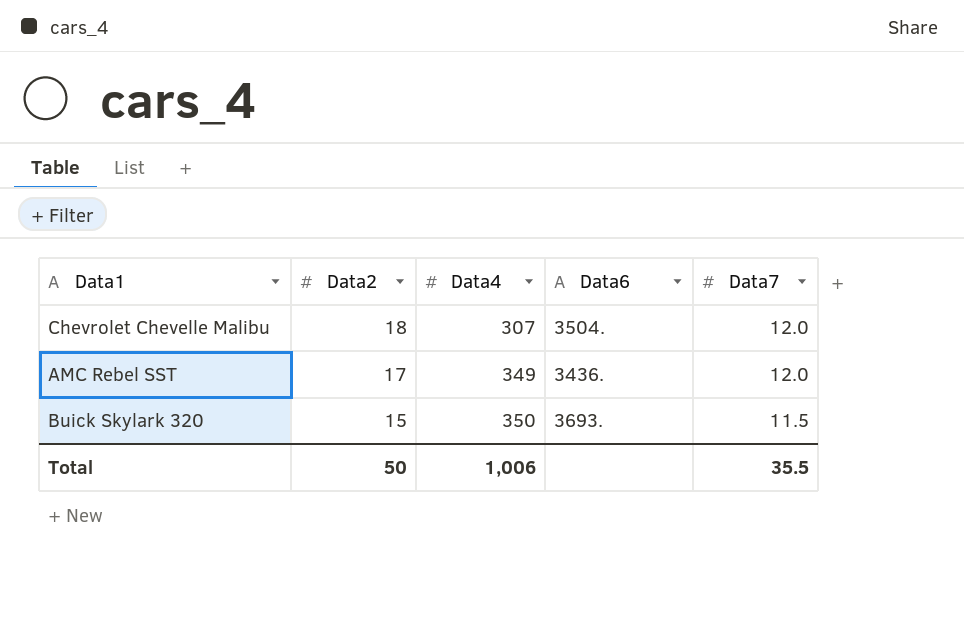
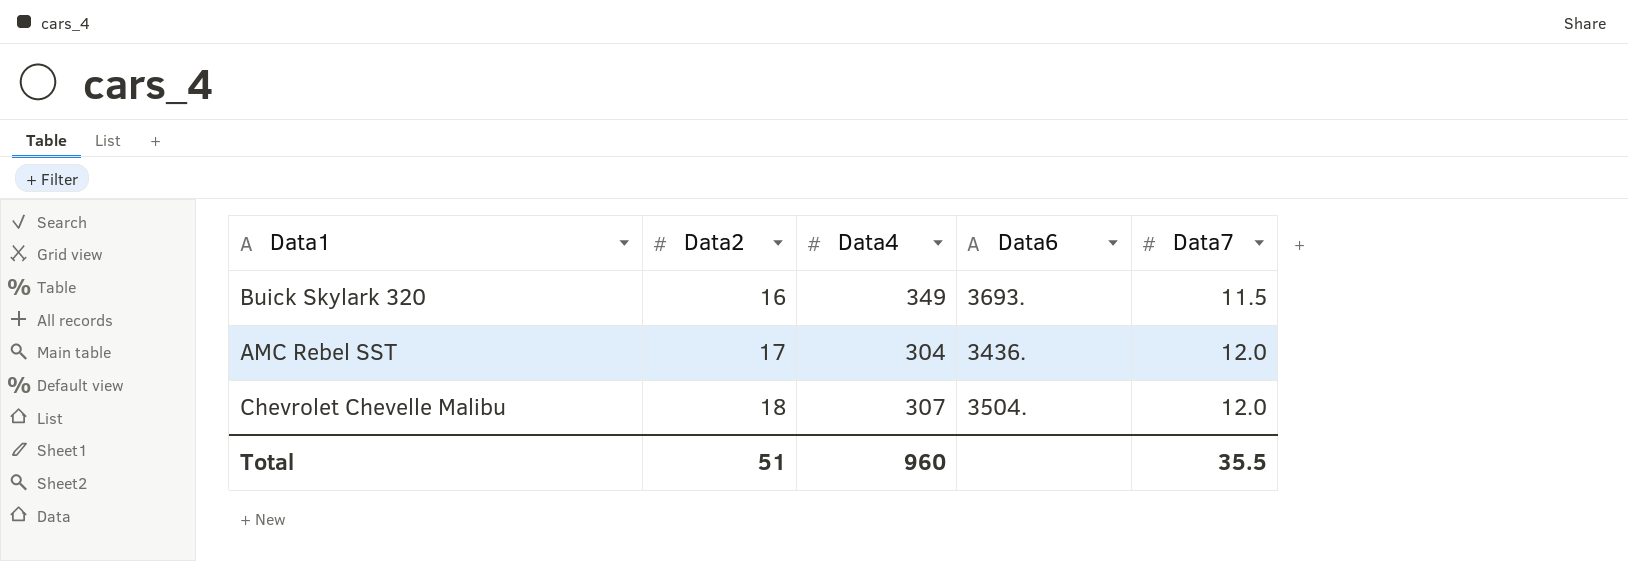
row order: Data2 descending -> Data2 ascending
Buick Skylark 320 | Data2: 15 -> 16
Buick Skylark 320 | Data4: 350 -> 349
AMC Rebel SST | Data4: 349 -> 304
Total | Data2: 50 -> 51
Total | Data4: 1,006 -> 960

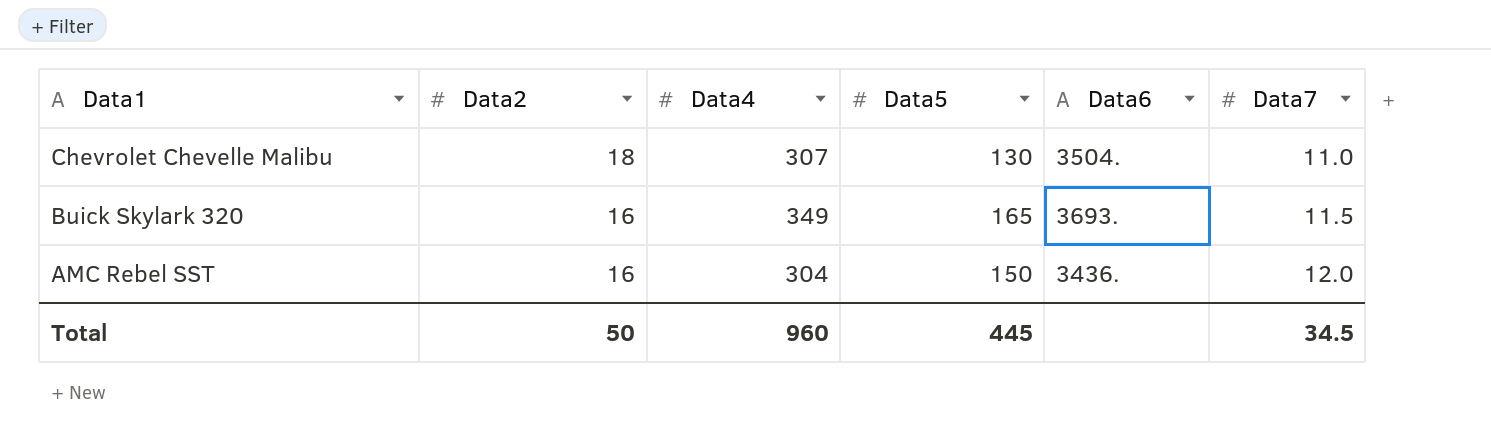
row order: Data2 ascending -> Data1 descending
column Data5 | position: none -> 4
Chevrolet Chevelle Malibu | Data7: 12.0 -> 11.0
AMC Rebel SST | Data2: 17 -> 16
Total | Data2: 51 -> 50
Total | Data7: 35.5 -> 34.5

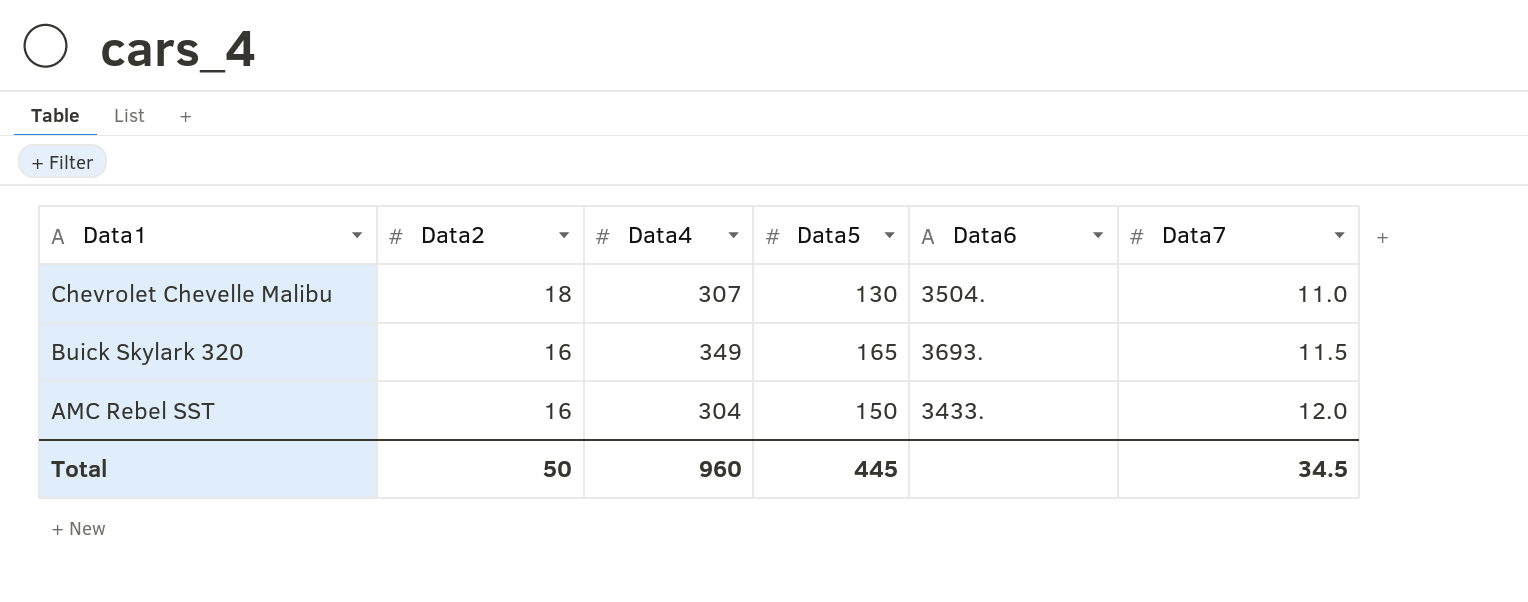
AMC Rebel SST | Data6: 3436. -> 3433.

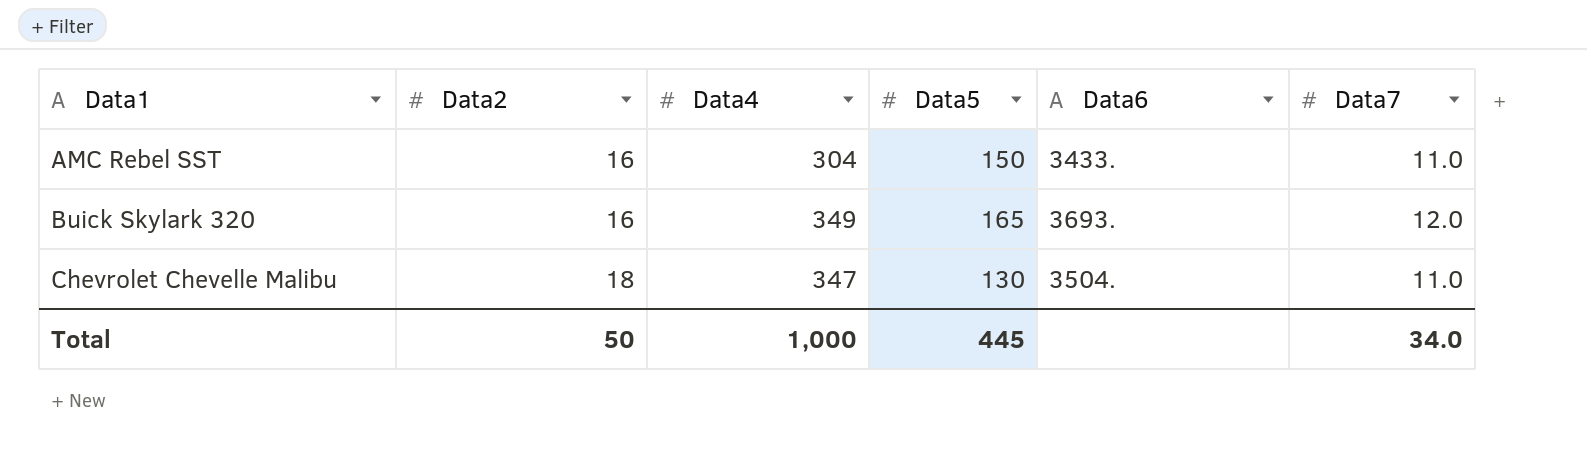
row order: Data1 descending -> Data1 ascending
AMC Rebel SST | Data7: 12.0 -> 11.0
Buick Skylark 320 | Data7: 11.5 -> 12.0
Chevrolet Chevelle Malibu | Data4: 307 -> 347
Total | Data4: 960 -> 1,000
Total | Data7: 34.5 -> 34.0

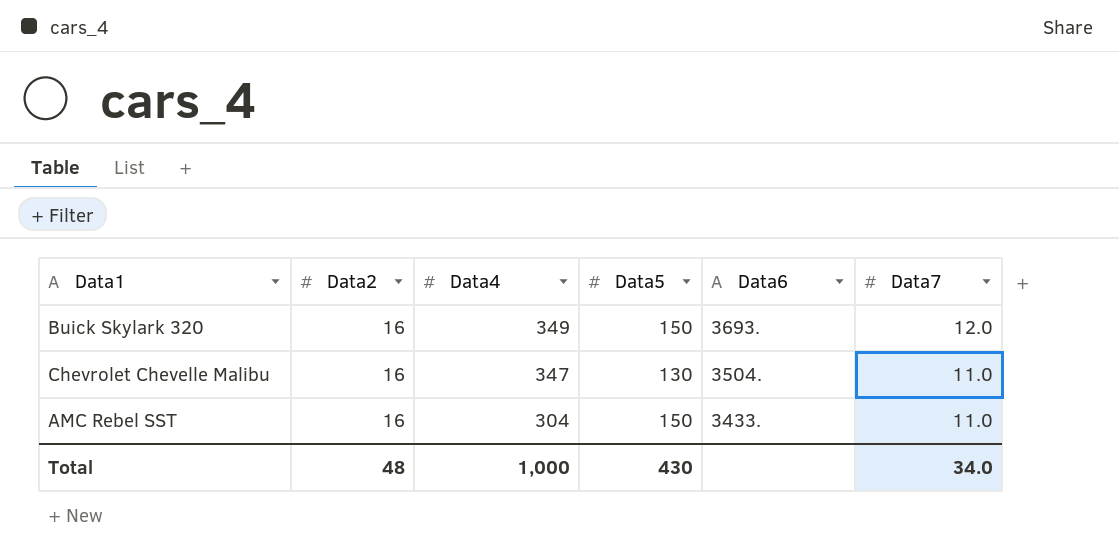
row order: Data1 ascending -> Data4 descending
Buick Skylark 320 | Data5: 165 -> 150
Chevrolet Chevelle Malibu | Data2: 18 -> 16
Total | Data2: 50 -> 48
Total | Data5: 445 -> 430

